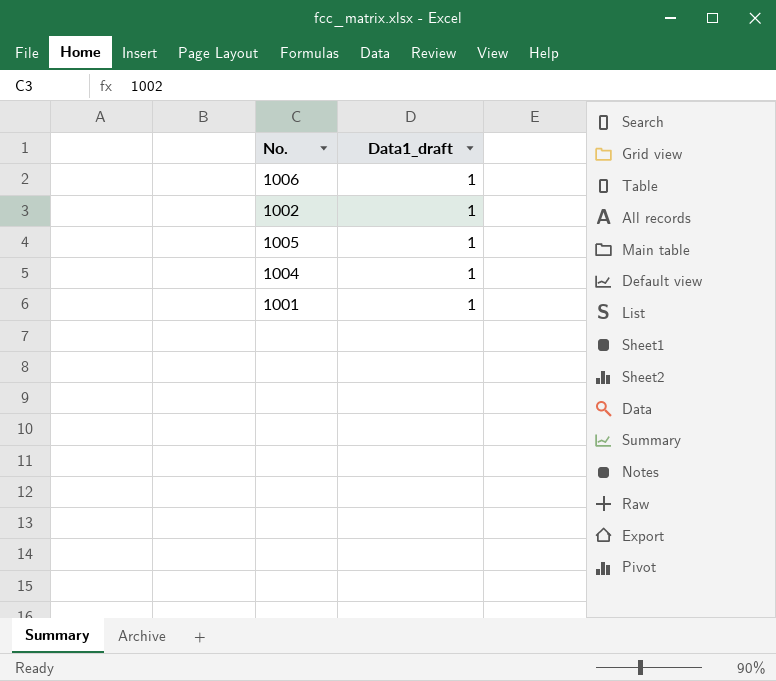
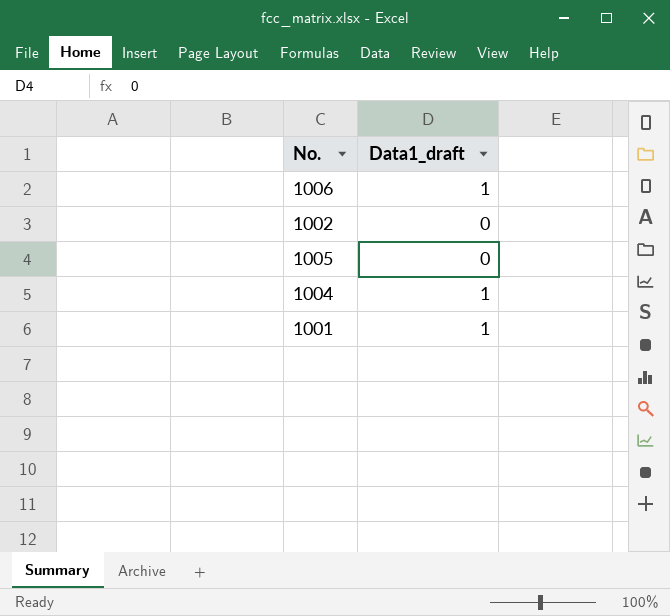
1002 | Data1_draft: 1 -> 0
1005 | Data1_draft: 1 -> 0

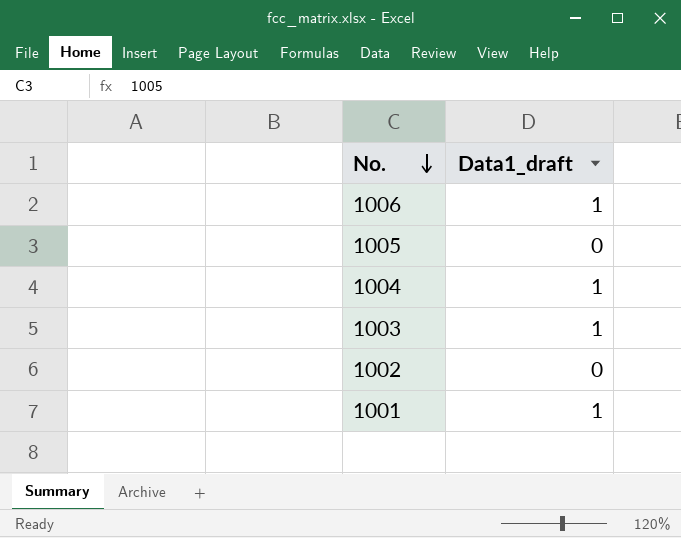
row order: none -> No. descending
row 1003: none -> 1

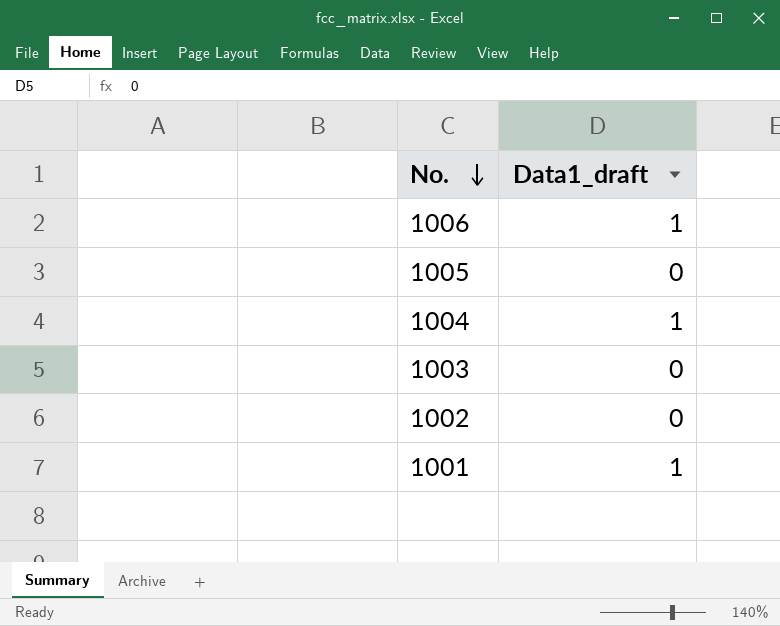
1003 | Data1_draft: 1 -> 0

